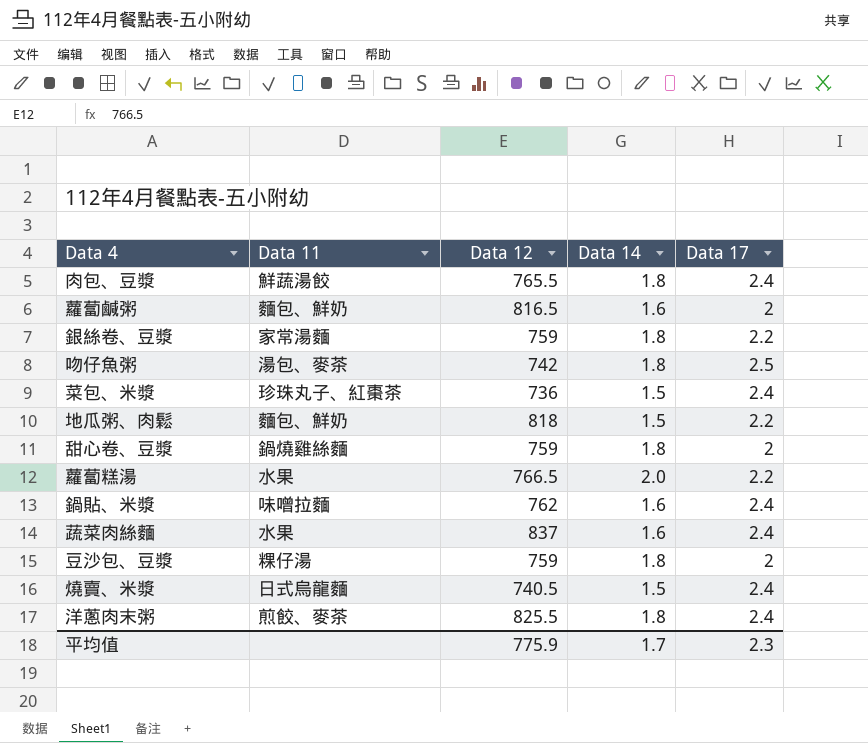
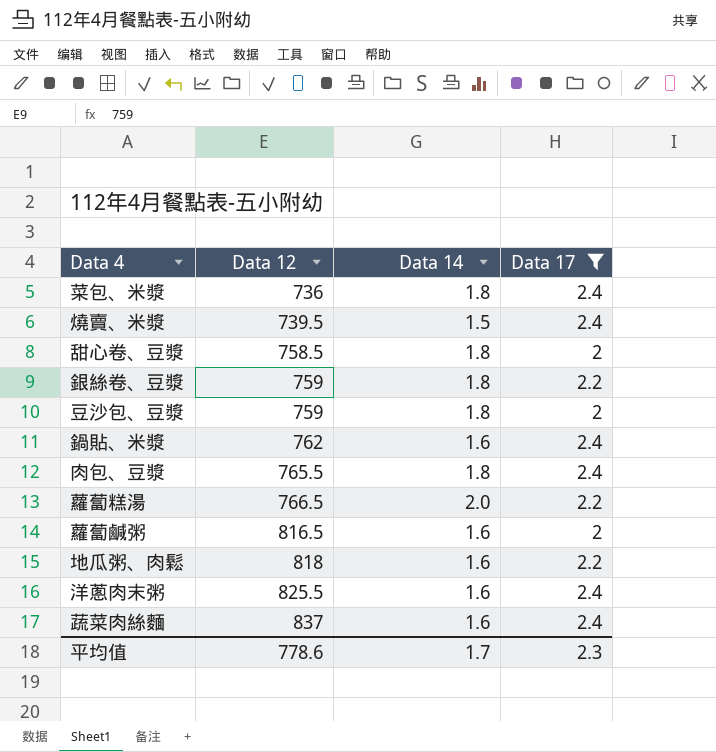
filter: none -> Data 17 != 2.5
row order: none -> Data 12 ascending
column Data 11 | position: 2 -> none
菜包、米漿 | Data 14: 1.5 -> 1.8
燒賣、米漿 | Data 12: 740.5 -> 739.5
甜心卷、豆漿 | Data 12: 759 -> 758.5
地瓜粥、肉鬆 | Data 14: 1.5 -> 1.6
洋蔥肉末粥 | Data 14: 1.8 -> 1.6
平均值 | Data 12: 775.9 -> 778.6

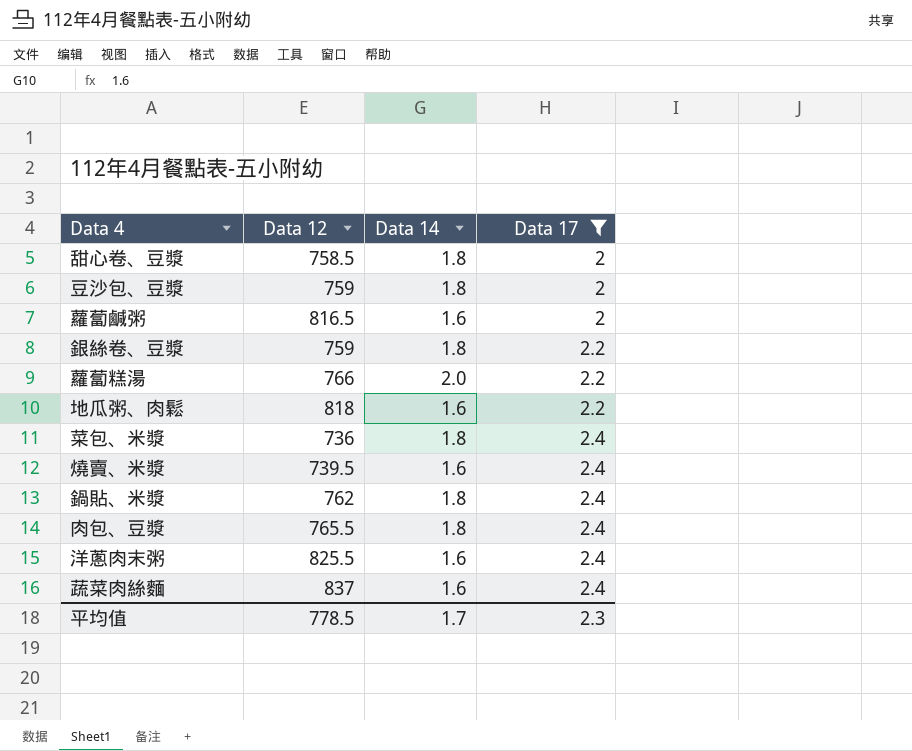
row order: Data 12 ascending -> Data 17 ascending
蘿蔔糕湯 | Data 12: 766.5 -> 766
燒賣、米漿 | Data 14: 1.5 -> 1.6
鍋貼、米漿 | Data 14: 1.6 -> 1.8
平均值 | Data 12: 778.6 -> 778.5

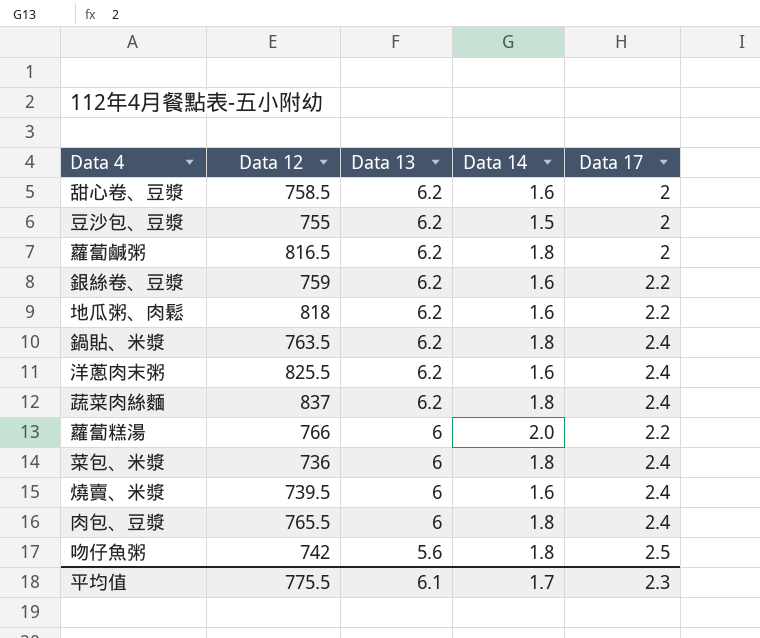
filter: Data 17 != 2.5 -> none
row order: Data 17 ascending -> Data 13 descending
column Data 13 | position: none -> 3
甜心卷、豆漿 | Data 14: 1.8 -> 1.6
豆沙包、豆漿 | Data 12: 759 -> 755
豆沙包、豆漿 | Data 14: 1.8 -> 1.5
蘿蔔鹹粥 | Data 14: 1.6 -> 1.8
銀絲卷、豆漿 | Data 14: 1.8 -> 1.6
鍋貼、米漿 | Data 12: 762 -> 763.5
蔬菜肉絲麵 | Data 14: 1.6 -> 1.8
平均值 | Data 12: 778.5 -> 775.5

